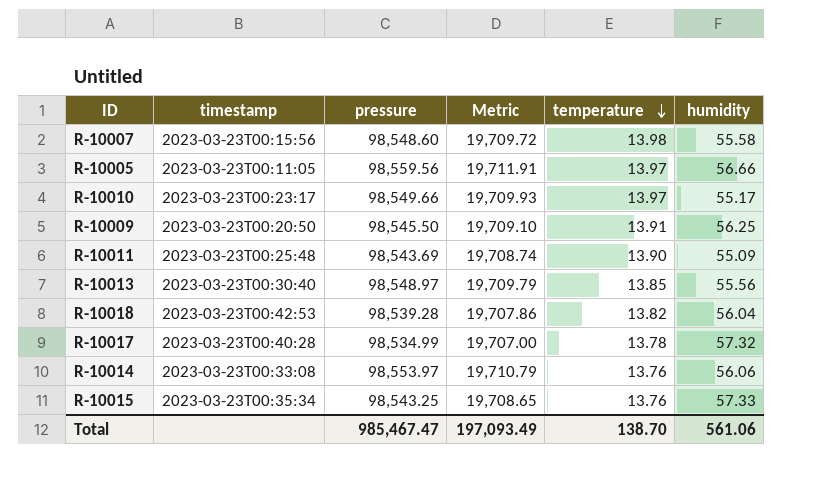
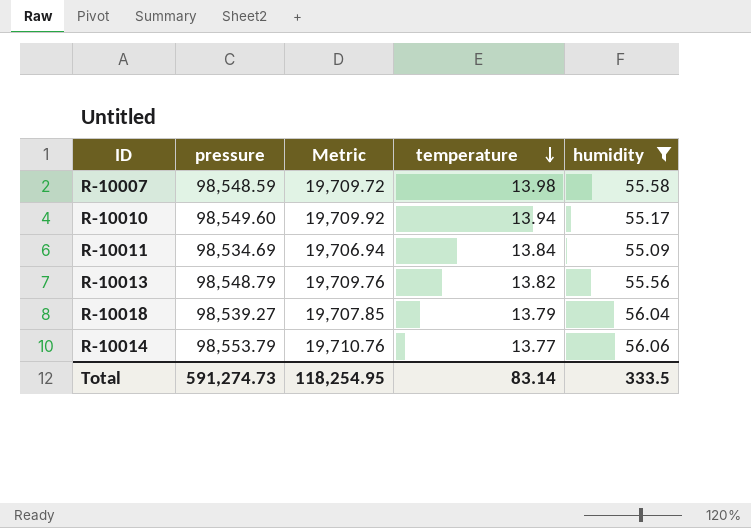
filter: none -> humidity <= 56.06
column timestamp | position: 2 -> none
R-10007 | pressure: 98,548.60 -> 98,548.59
R-10010 | pressure: 98,549.66 -> 98,549.60
R-10010 | Metric: 19,709.93 -> 19,709.92
R-10010 | temperature: 13.97 -> 13.94
R-10011 | pressure: 98,543.69 -> 98,534.69
R-10011 | Metric: 19,708.74 -> 19,706.94
R-10011 | temperature: 13.90 -> 13.84
R-10013 | pressure: 98,548.97 -> 98,548.79
R-10013 | Metric: 19,709.79 -> 19,709.76
R-10013 | temperature: 13.85 -> 13.82
R-10018 | pressure: 98,539.28 -> 98,539.27
R-10018 | Metric: 19,707.86 -> 19,707.85
R-10018 | temperature: 13.82 -> 13.79
R-10014 | pressure: 98,553.97 -> 98,553.79
R-10014 | Metric: 19,710.79 -> 19,710.76
R-10014 | temperature: 13.76 -> 13.77
Total | pressure: 985,467.47 -> 591,274.73
Total | Metric: 197,093.49 -> 118,254.95
Total | temperature: 138.70 -> 83.14
Total | humidity: 561.06 -> 333.5

